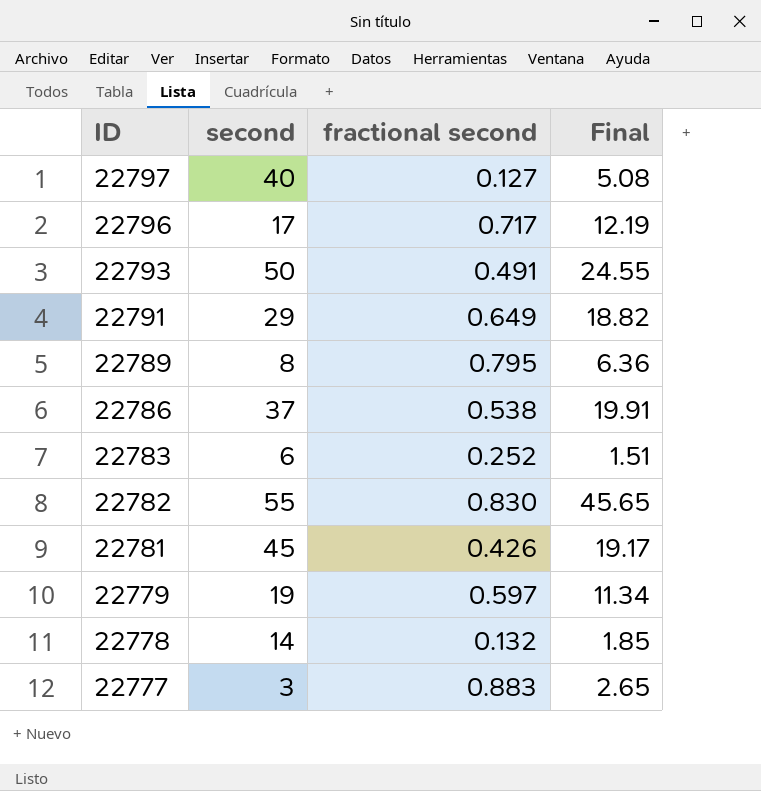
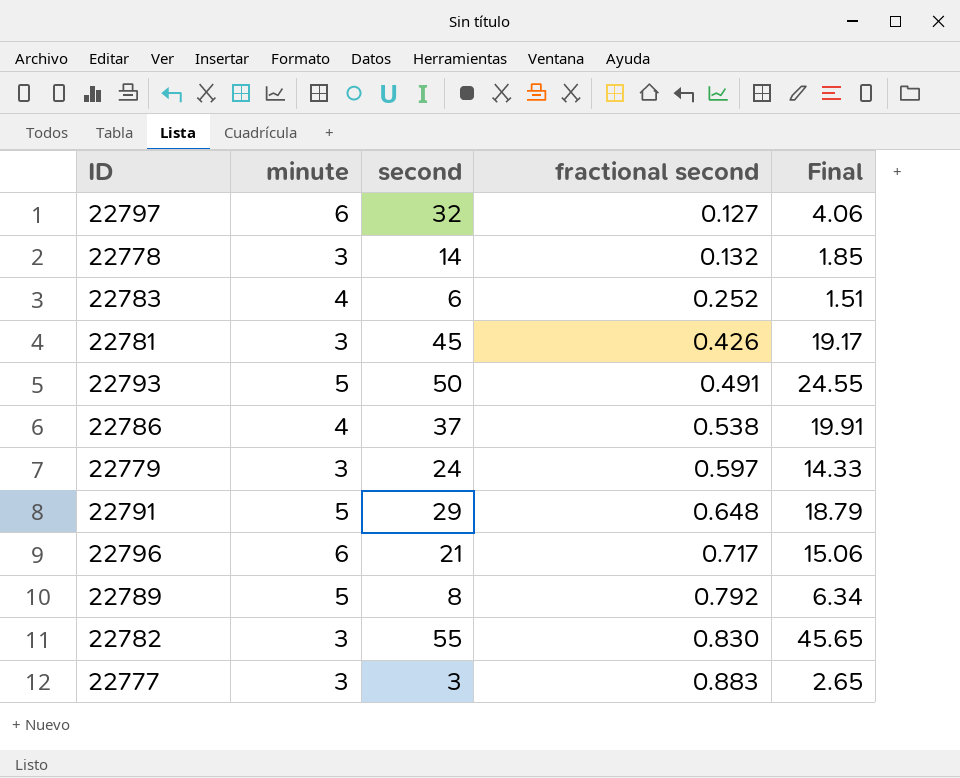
row order: ID descending -> fractional second ascending
column minute | position: none -> 2
22797 | second: 40 -> 32
22797 | Final: 5.08 -> 4.06
22779 | second: 19 -> 24
22779 | Final: 11.34 -> 14.33
22791 | fractional second: 0.649 -> 0.648
22791 | Final: 18.82 -> 18.79
22796 | second: 17 -> 21
22796 | Final: 12.19 -> 15.06
22789 | fractional second: 0.795 -> 0.792
22789 | Final: 6.36 -> 6.34

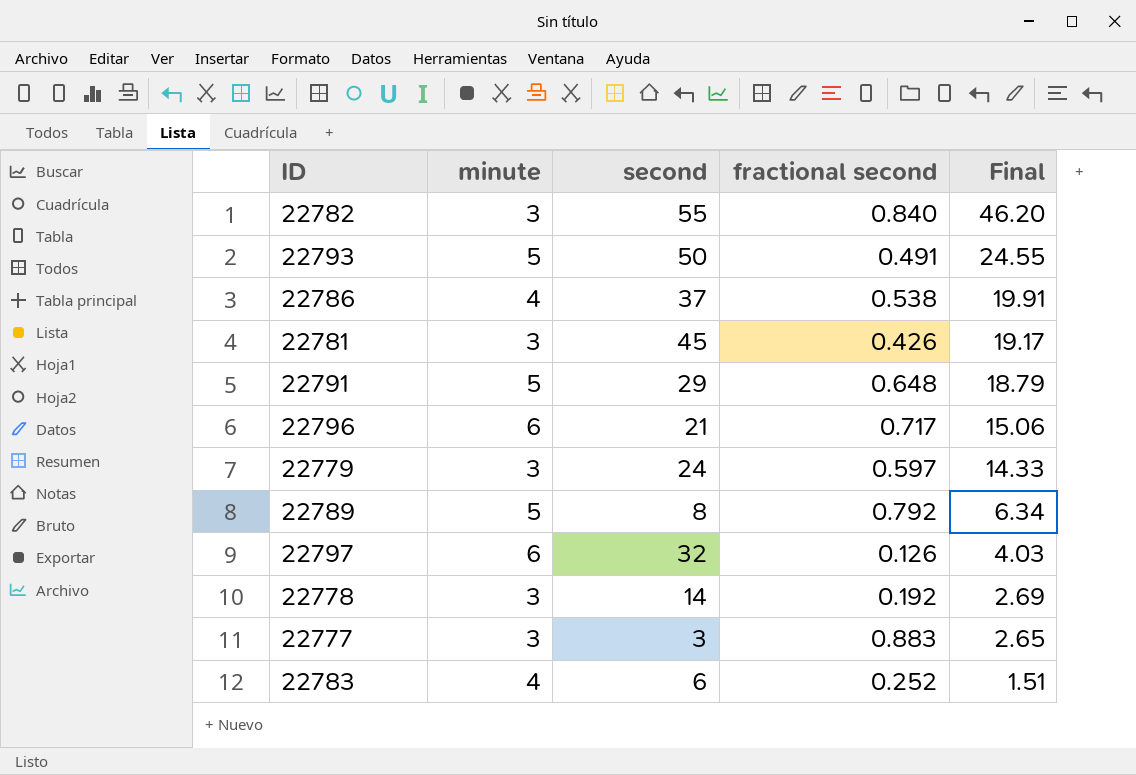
row order: fractional second ascending -> Final descending
22782 | fractional second: 0.830 -> 0.840
22782 | Final: 45.65 -> 46.20
22797 | fractional second: 0.127 -> 0.126
22797 | Final: 4.06 -> 4.03
22778 | fractional second: 0.132 -> 0.192
22778 | Final: 1.85 -> 2.69

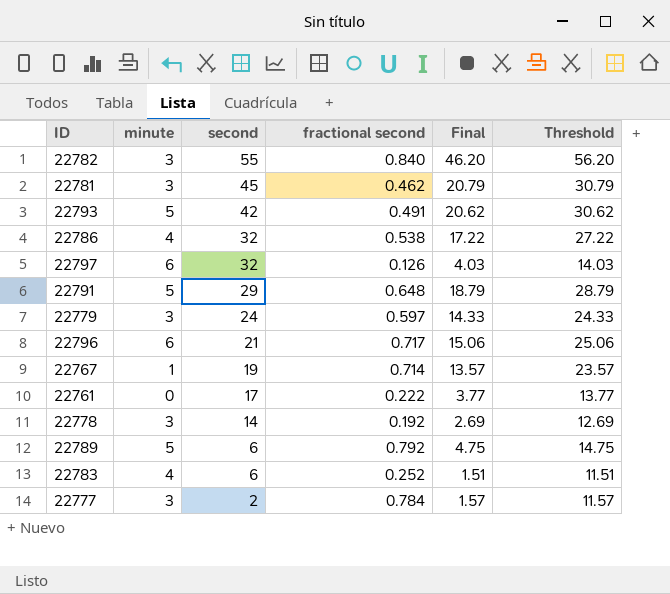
row order: Final descending -> second descending
column Threshold | formula: none -> [Final] + 10
22781 | fractional second: 0.426 -> 0.462
22781 | Final: 19.17 -> 20.79
22793 | second: 50 -> 42
22793 | Final: 24.55 -> 20.62
22786 | second: 37 -> 32
22786 | Final: 19.91 -> 17.22
row 22767: none -> 1 | 19 | 0.714 | 13.57 | 23.57
row 22761: none -> 0 | 17 | 0.222 | 3.77 | 13.77
22789 | second: 8 -> 6
22789 | Final: 6.34 -> 4.75
22777 | second: 3 -> 2
22777 | fractional second: 0.883 -> 0.784
22777 | Final: 2.65 -> 1.57

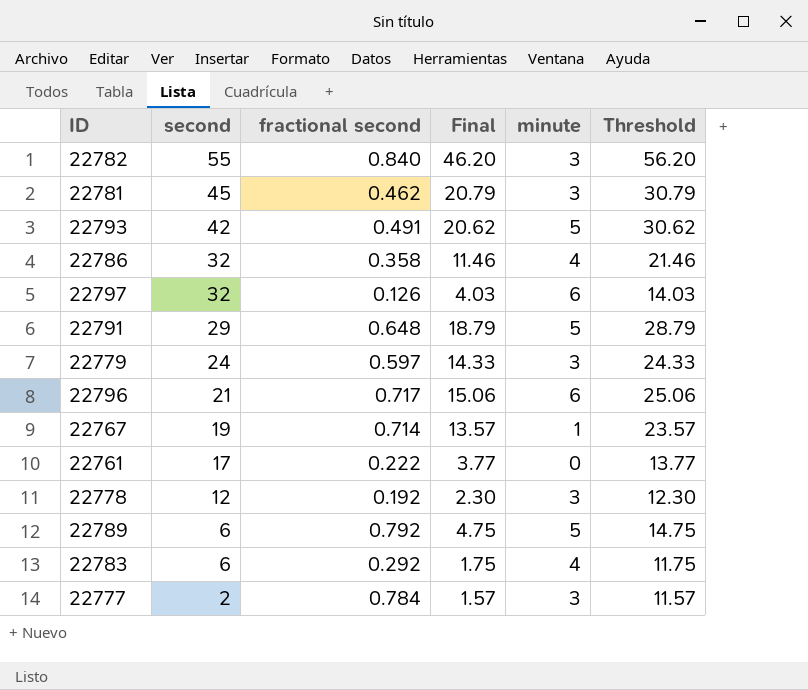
column minute | position: 2 -> 5
22786 | fractional second: 0.538 -> 0.358
22786 | Final: 17.22 -> 11.46
22786 | Threshold: 27.22 -> 21.46
22778 | second: 14 -> 12
22778 | Final: 2.69 -> 2.30
22778 | Threshold: 12.69 -> 12.30
22783 | fractional second: 0.252 -> 0.292
22783 | Final: 1.51 -> 1.75
22783 | Threshold: 11.51 -> 11.75

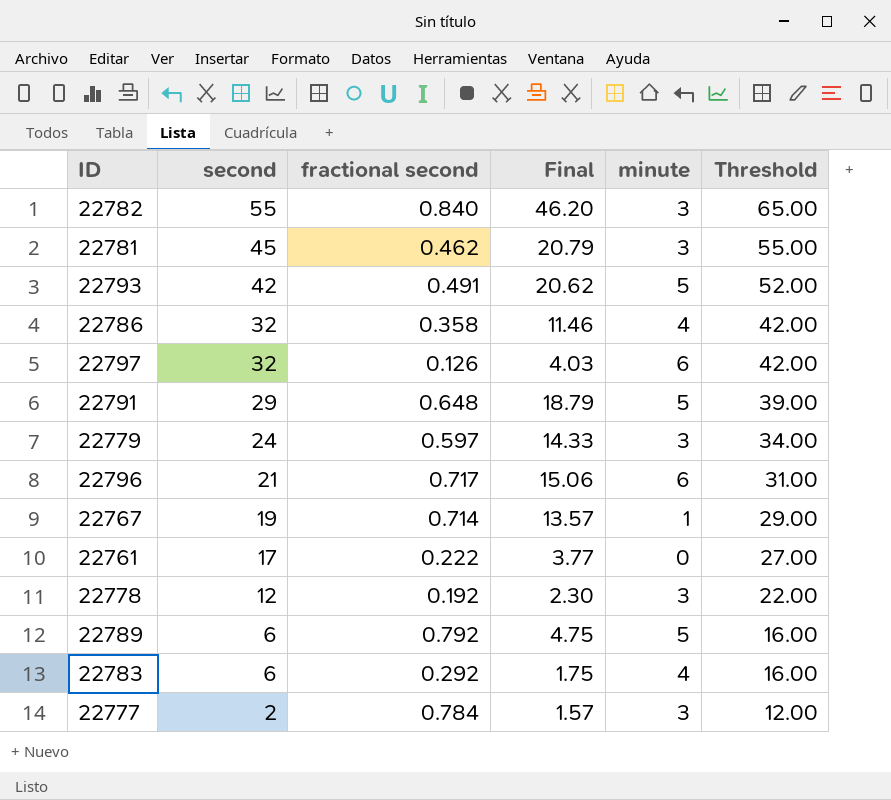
column Threshold | formula: [Final] + 10 -> [second] + 10

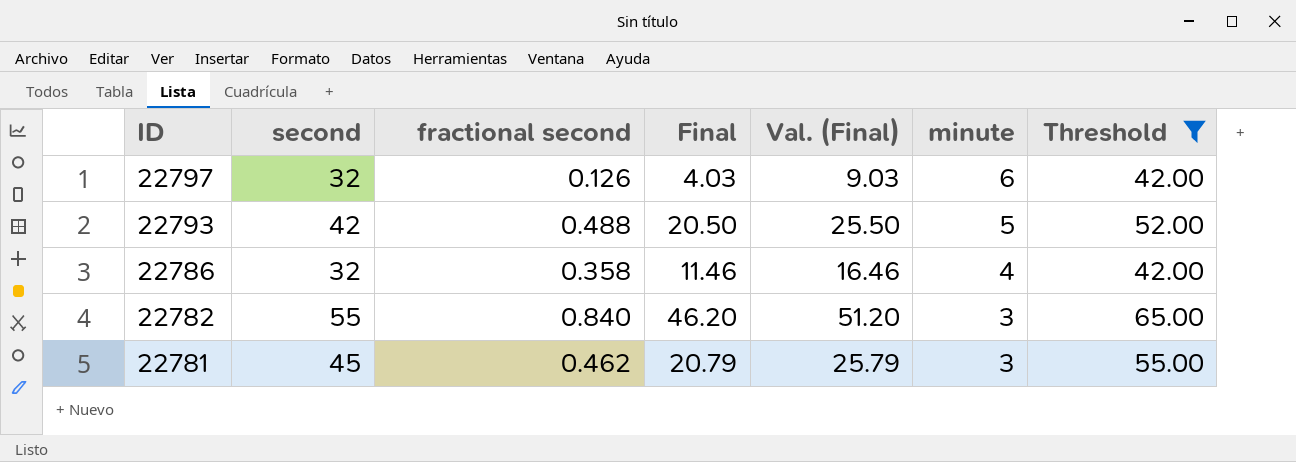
filter: none -> Threshold >= 42.00
row order: second descending -> ID descending
column Val. (Final) | formula: none -> [Final] + 5
22793 | fractional second: 0.491 -> 0.488
22793 | Final: 20.62 -> 20.50

